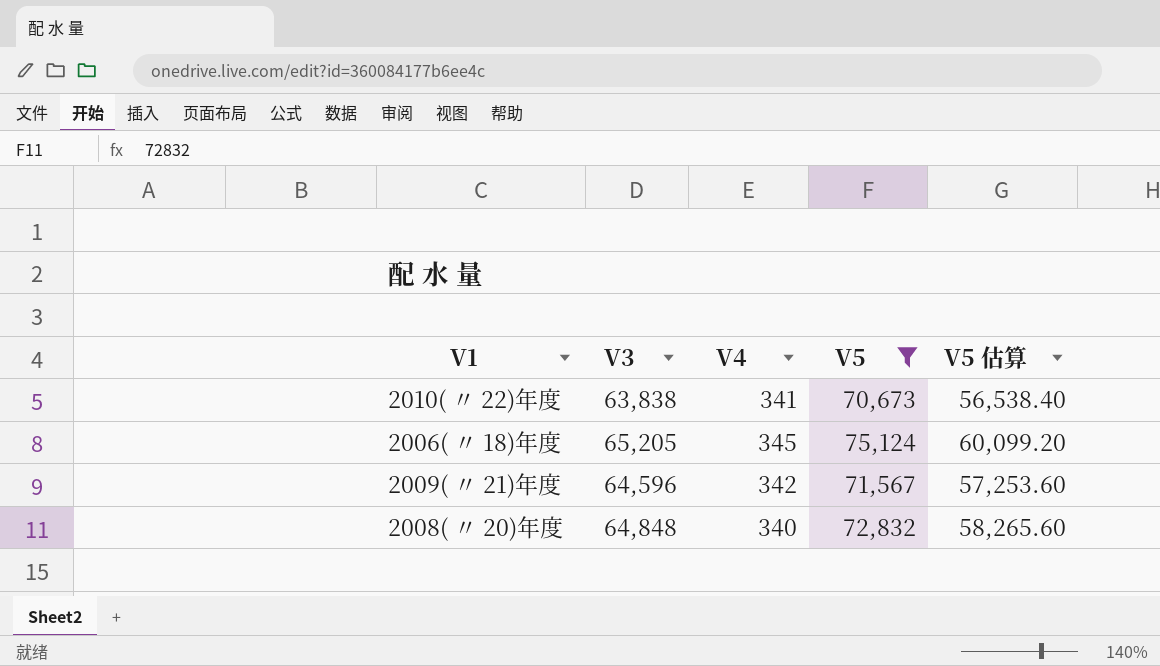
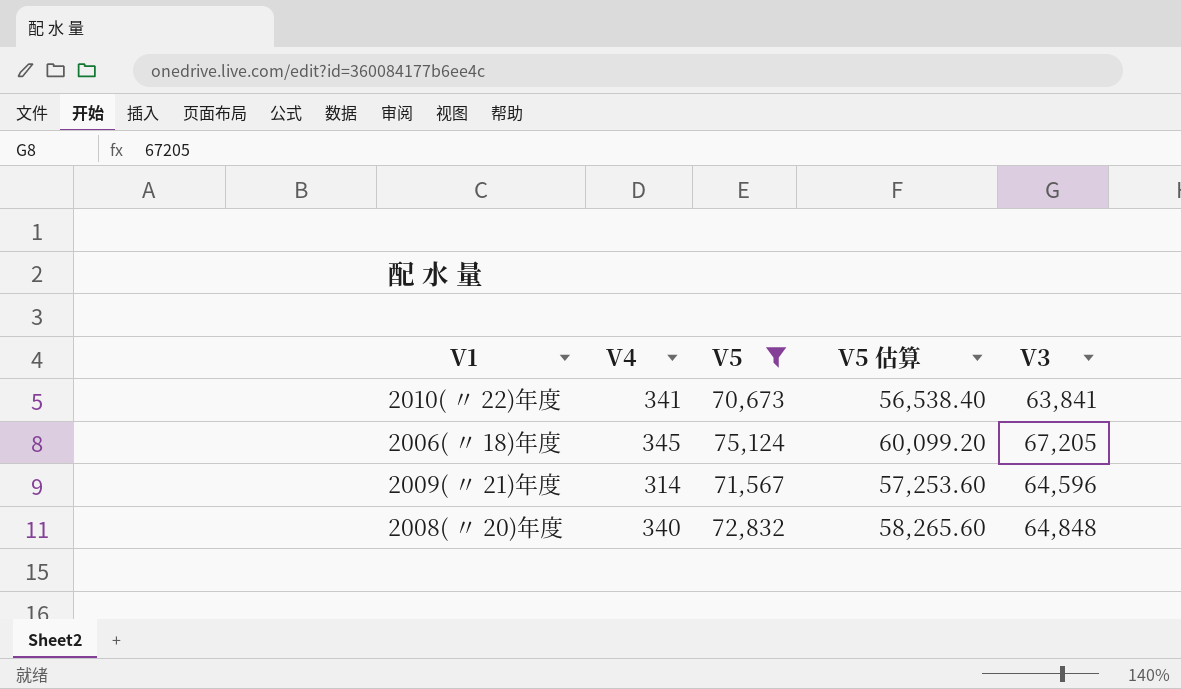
column V3 | position: 2 -> 5
2010( 〃 22)年度 | V3: 63,838 -> 63,841
2006( 〃 18)年度 | V3: 65,205 -> 67,205
2009( 〃 21)年度 | V4: 342 -> 314

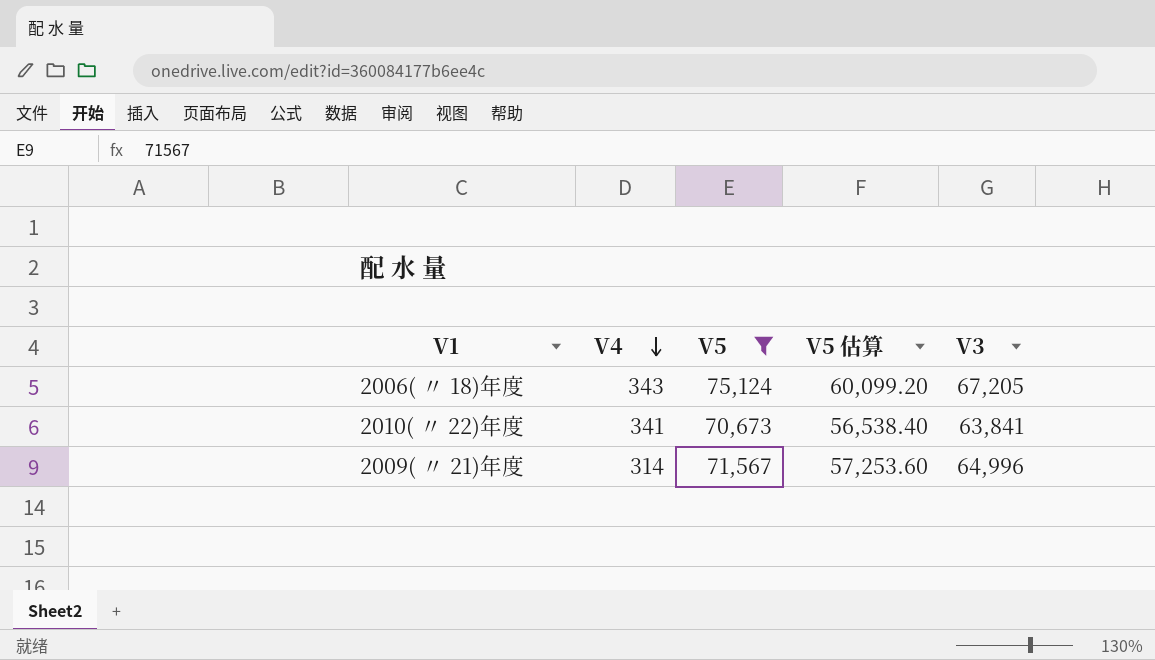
row order: none -> V4 descending
row 2008( 〃 20)年度: 340 | 72,832 | 58,265.60 | 64,848 -> none
2006( 〃 18)年度 | V4: 345 -> 343
2009( 〃 21)年度 | V3: 64,596 -> 64,996

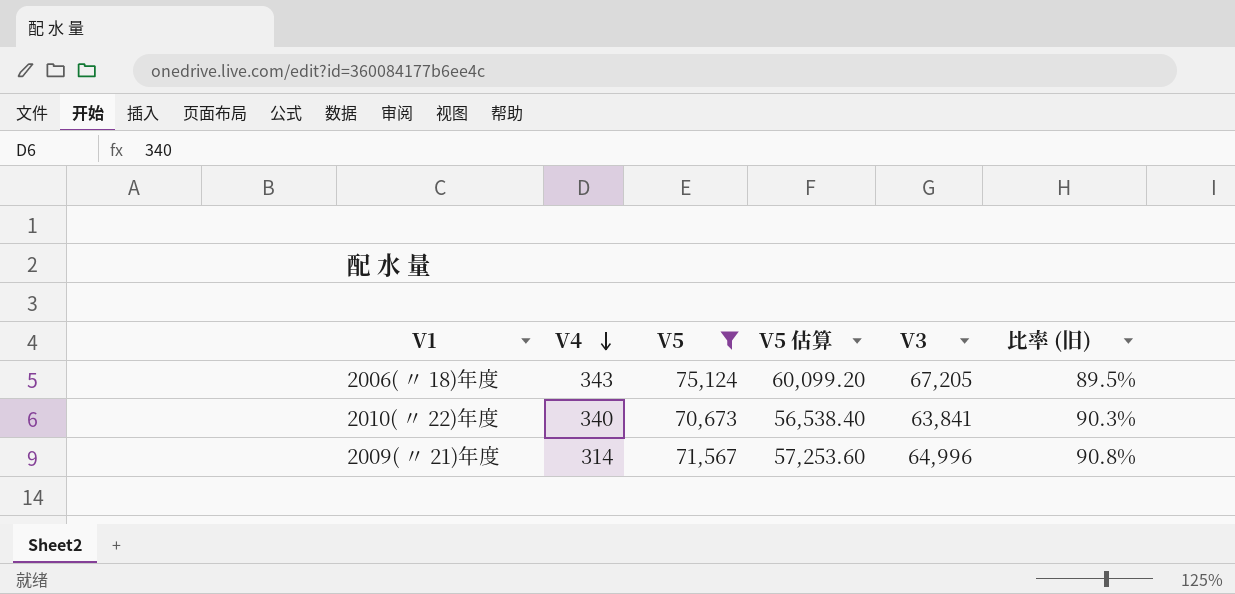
column 比率 (旧) | formula: none -> [V3] / [V5]
2010( 〃 22)年度 | V4: 341 -> 340

